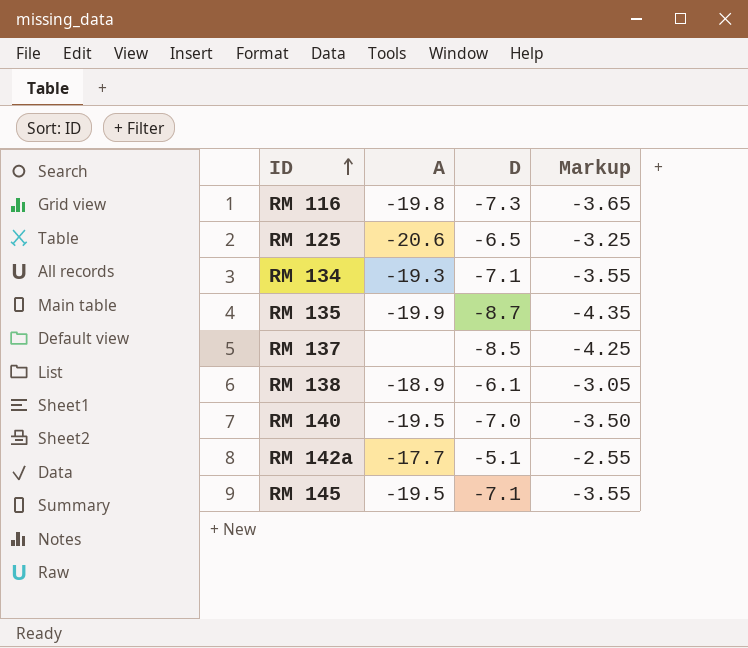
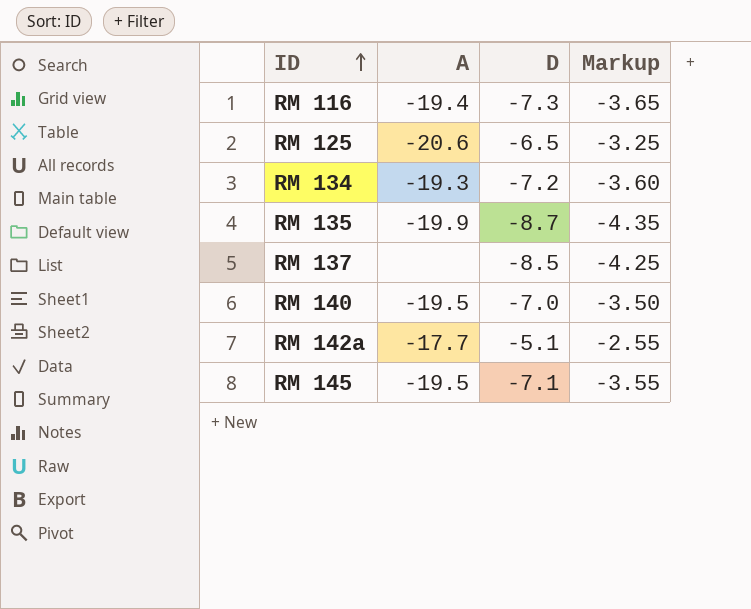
row RM 138: -18.9 | -6.1 | -3.05 -> none
RM 116 | A: -19.8 -> -19.4
RM 134 | D: -7.1 -> -7.2
RM 134 | Markup: -3.55 -> -3.60

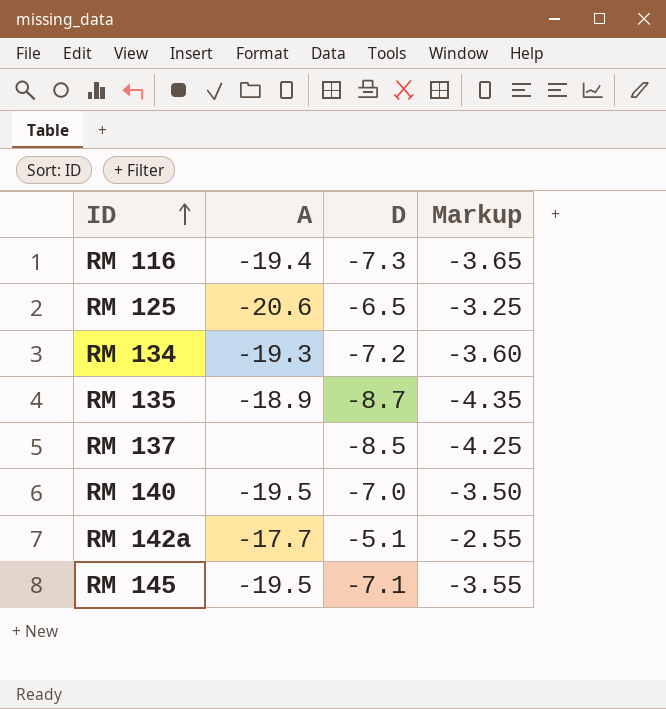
RM 135 | A: -19.9 -> -18.9

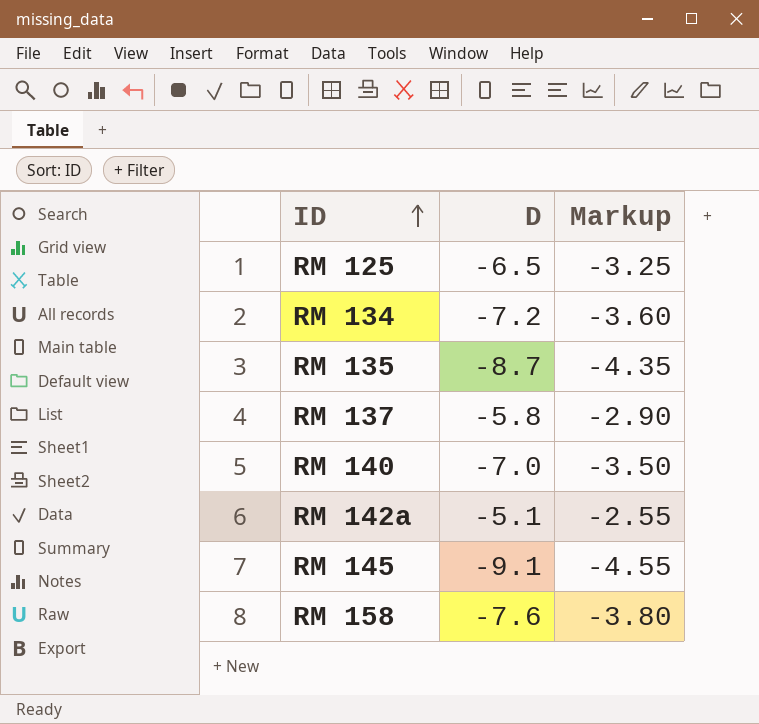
column A | position: 2 -> none
row RM 116: -19.4 | -7.3 | -3.65 -> none
RM 137 | D: -8.5 -> -5.8
RM 137 | Markup: -4.25 -> -2.90
RM 145 | D: -7.1 -> -9.1
RM 145 | Markup: -3.55 -> -4.55
row RM 158: none -> -7.6 | -3.80

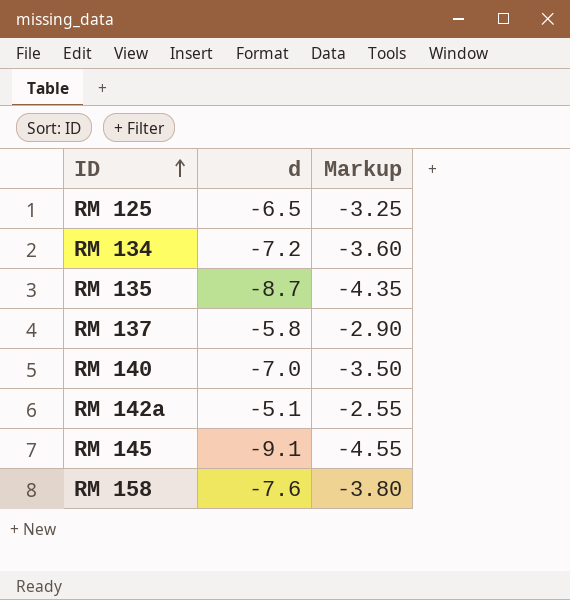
column name: D -> d

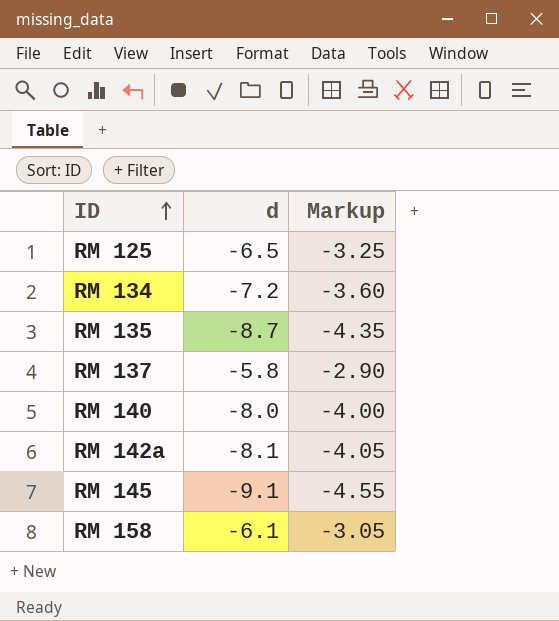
RM 140 | d: -7.0 -> -8.0
RM 140 | Markup: -3.50 -> -4.00
RM 142a | d: -5.1 -> -8.1
RM 142a | Markup: -2.55 -> -4.05
RM 158 | d: -7.6 -> -6.1
RM 158 | Markup: -3.80 -> -3.05

